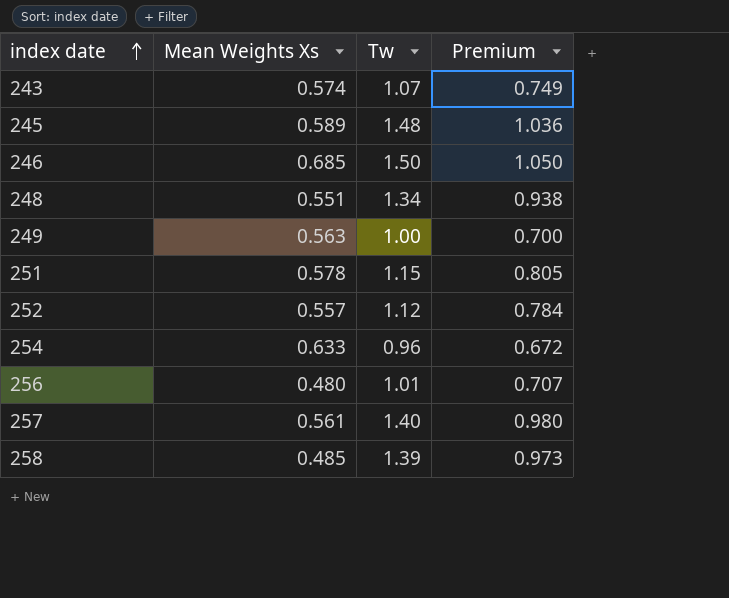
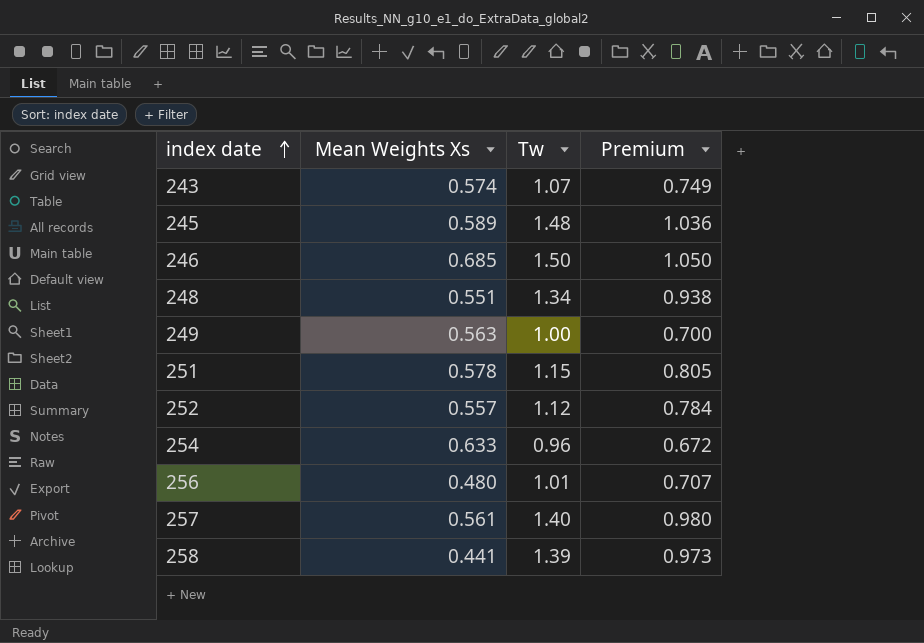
258 | Mean Weights Xs: 0.485 -> 0.441

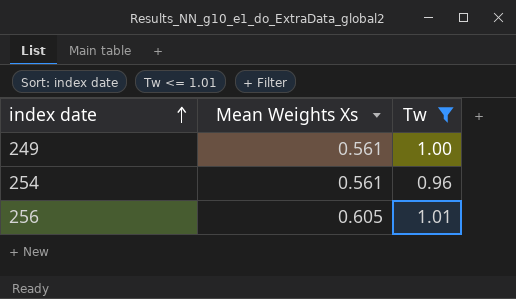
filter: none -> Tw <= 1.01
column Premium | formula: [Tw] * 0.7 -> none
249 | Mean Weights Xs: 0.563 -> 0.561
254 | Mean Weights Xs: 0.633 -> 0.561
256 | Mean Weights Xs: 0.480 -> 0.605

